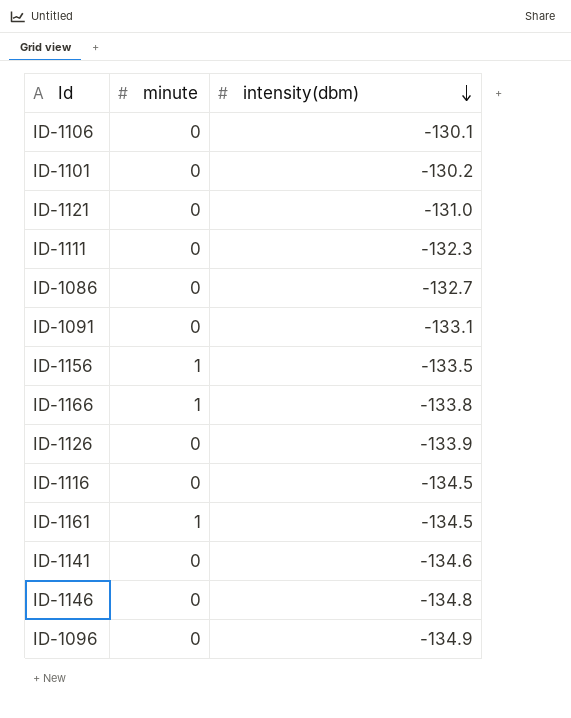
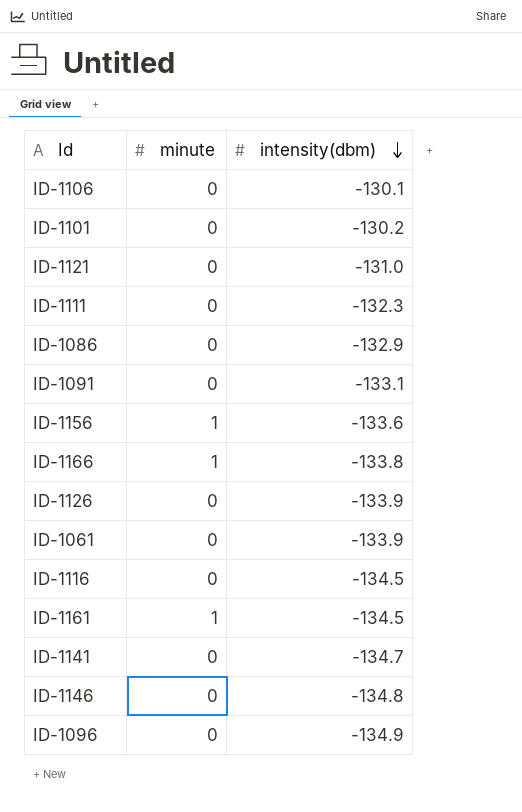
ID-1086 | intensity(dbm): -132.7 -> -132.9
ID-1156 | intensity(dbm): -133.5 -> -133.6
row ID-1061: none -> 0 | -133.9
ID-1141 | intensity(dbm): -134.6 -> -134.7

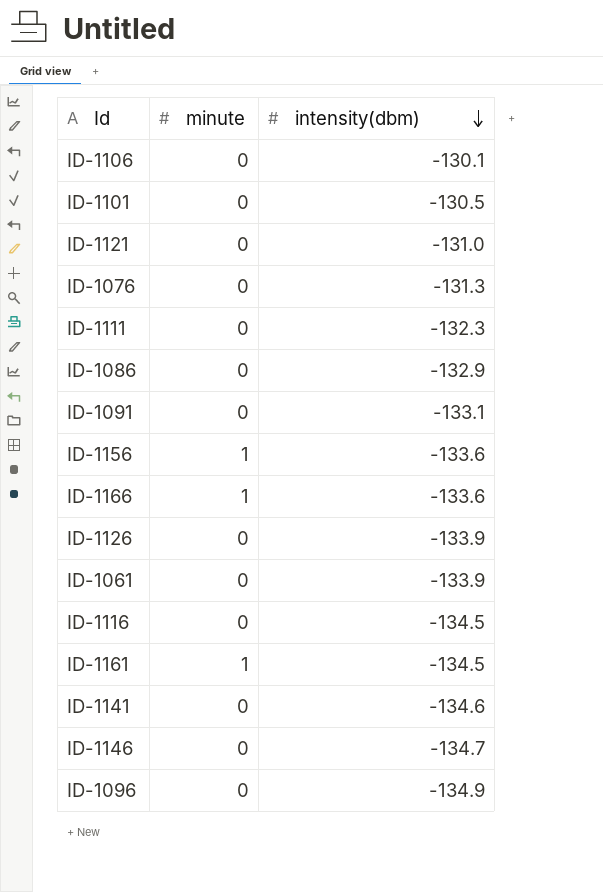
ID-1101 | intensity(dbm): -130.2 -> -130.5
row ID-1076: none -> 0 | -131.3
ID-1166 | intensity(dbm): -133.8 -> -133.6
ID-1141 | intensity(dbm): -134.7 -> -134.6
ID-1146 | intensity(dbm): -134.8 -> -134.7

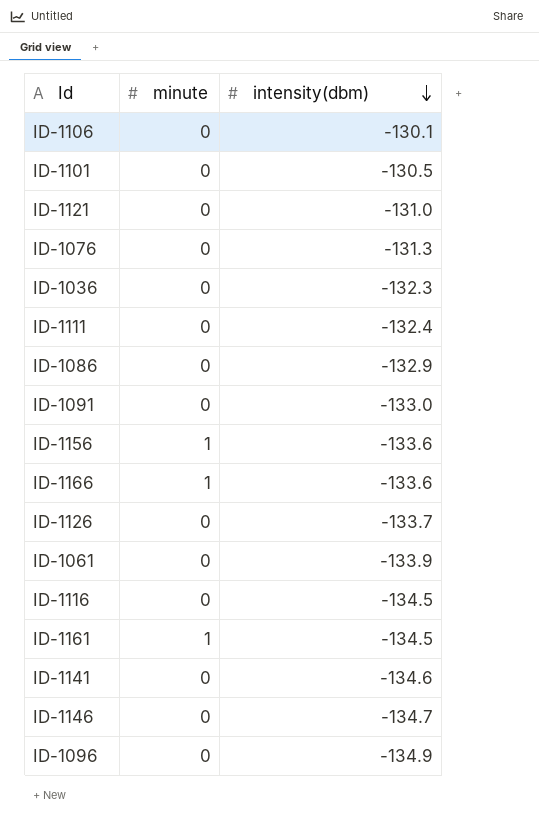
row ID-1036: none -> 0 | -132.3
ID-1111 | intensity(dbm): -132.3 -> -132.4
ID-1091 | intensity(dbm): -133.1 -> -133.0
ID-1126 | intensity(dbm): -133.9 -> -133.7

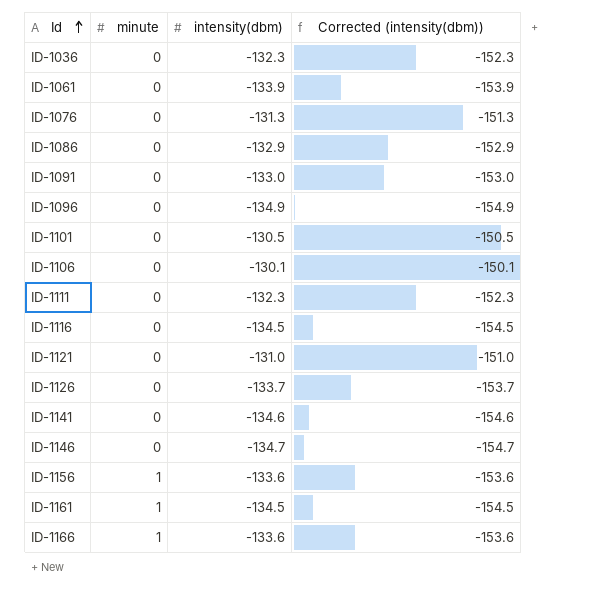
row order: intensity(dbm) descending -> Id ascending
column Corrected (intensity(dbm)) | formula: none -> [intensity(dbm)] - 20
ID-1111 | intensity(dbm): -132.4 -> -132.3

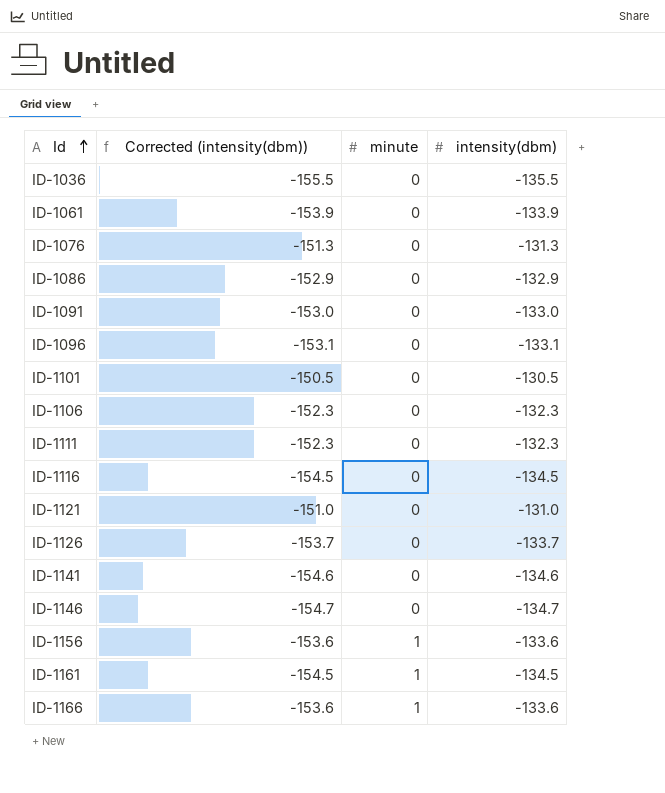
column Corrected (intensity(dbm)) | position: 4 -> 2
ID-1036 | Corrected (intensity(dbm)): -152.3 -> -155.5
ID-1036 | intensity(dbm): -132.3 -> -135.5
ID-1096 | Corrected (intensity(dbm)): -154.9 -> -153.1
ID-1096 | intensity(dbm): -134.9 -> -133.1
ID-1106 | Corrected (intensity(dbm)): -150.1 -> -152.3
ID-1106 | intensity(dbm): -130.1 -> -132.3

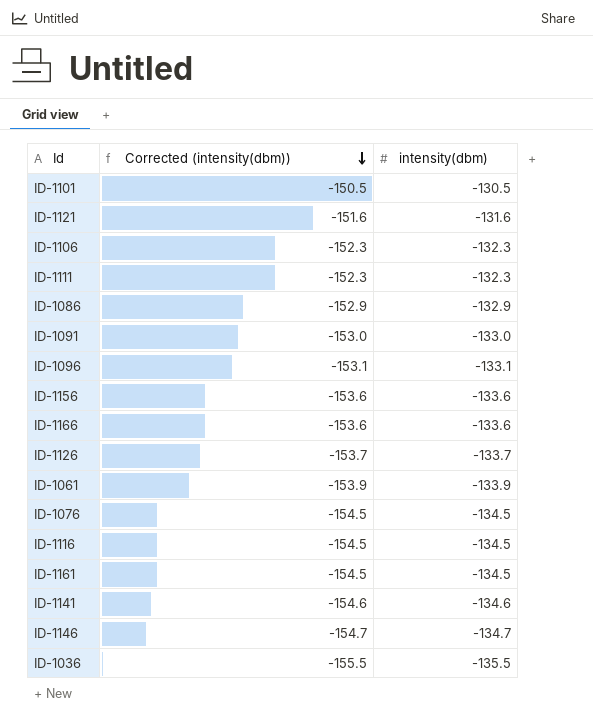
row order: Id ascending -> Corrected (intensity(dbm)) descending
column minute | position: 3 -> none
ID-1121 | Corrected (intensity(dbm)): -151.0 -> -151.6
ID-1121 | intensity(dbm): -131.0 -> -131.6
ID-1076 | Corrected (intensity(dbm)): -151.3 -> -154.5
ID-1076 | intensity(dbm): -131.3 -> -134.5

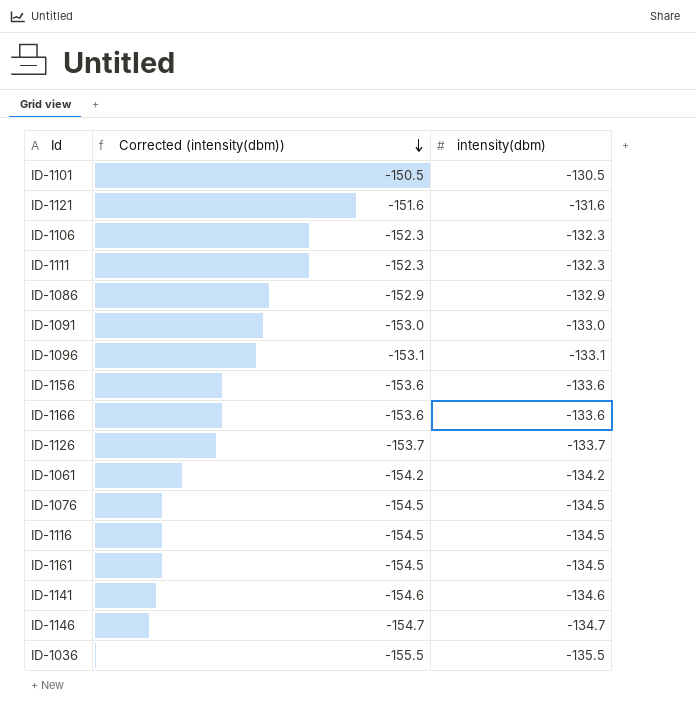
ID-1061 | Corrected (intensity(dbm)): -153.9 -> -154.2
ID-1061 | intensity(dbm): -133.9 -> -134.2

